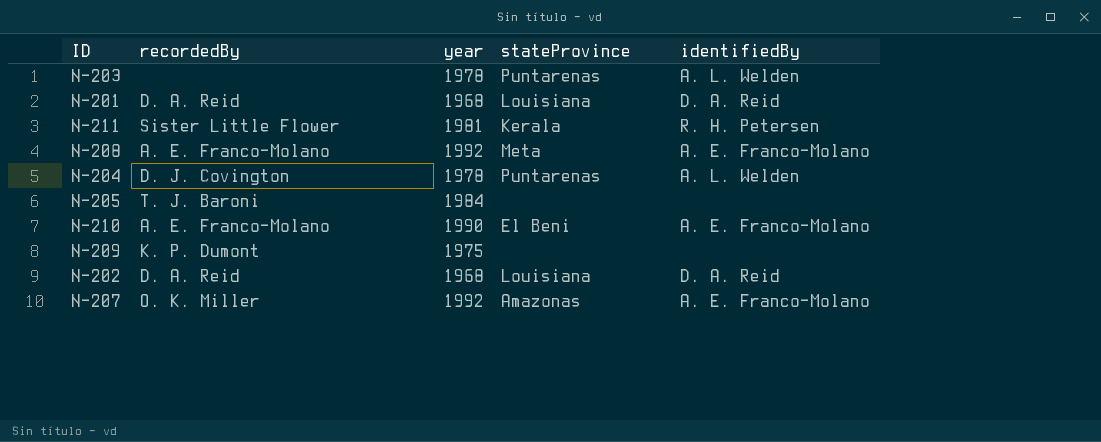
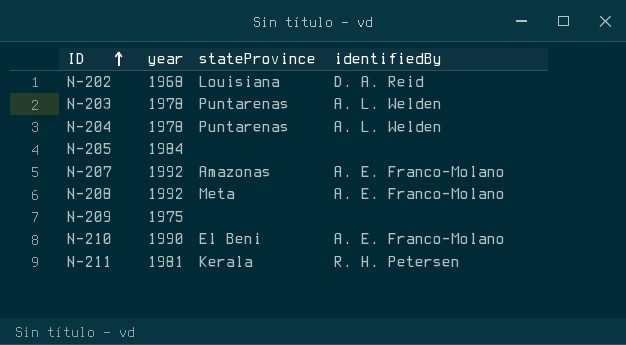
row order: none -> ID ascending
column recordedBy | position: 2 -> none
row N-201: D. A. Reid | 1968 | Louisiana | D. A. Reid -> none

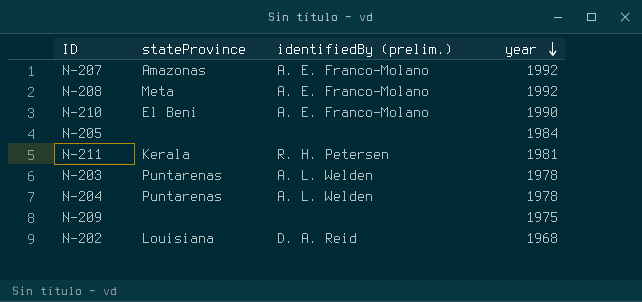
row order: ID ascending -> year descending
column name: identifiedBy -> identifiedBy (prelim.)
column year | position: 2 -> 4

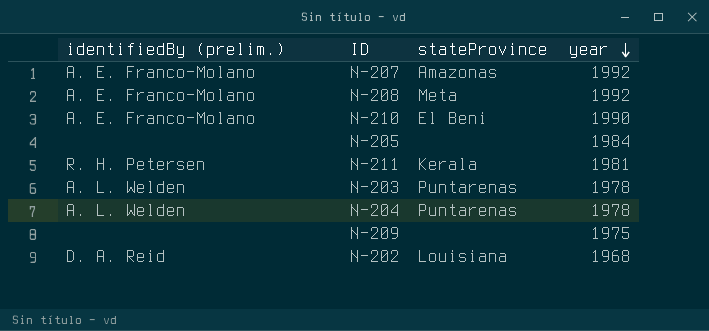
column identifiedBy (prelim.) | position: 3 -> 1

